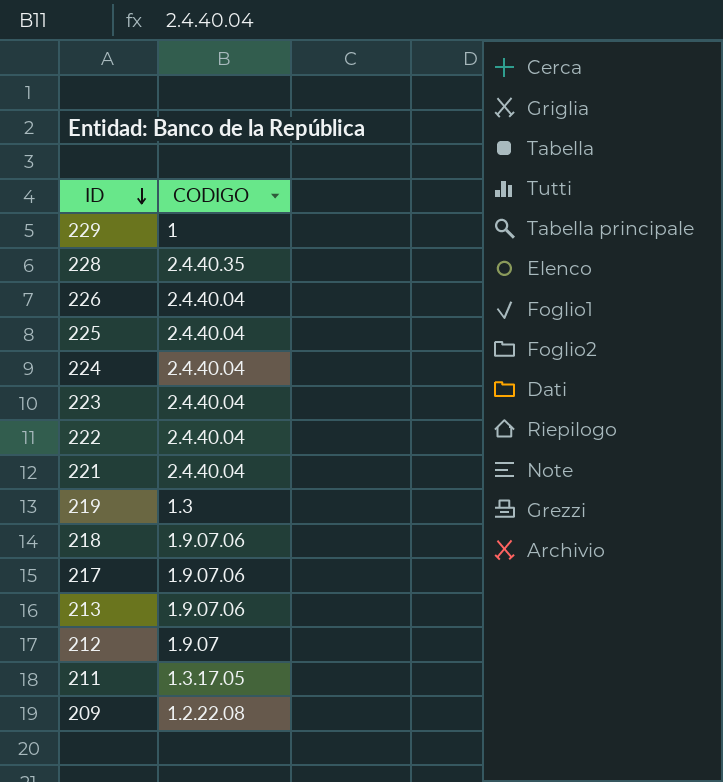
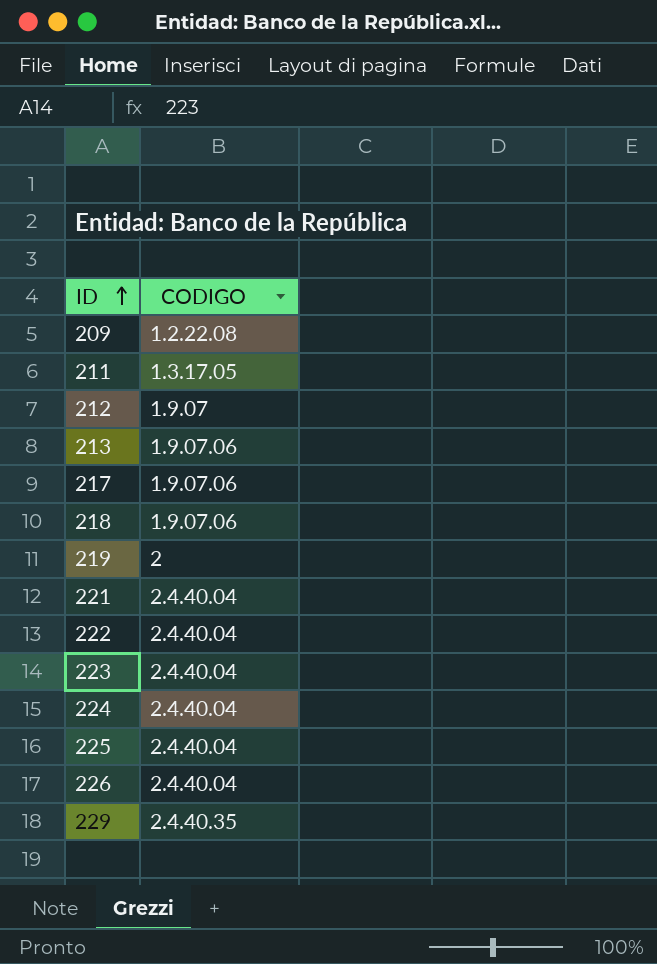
row order: ID descending -> ID ascending
row 228: 2.4.40.35 -> none
219 | CODIGO: 1.3 -> 2
229 | CODIGO: 1 -> 2.4.40.35

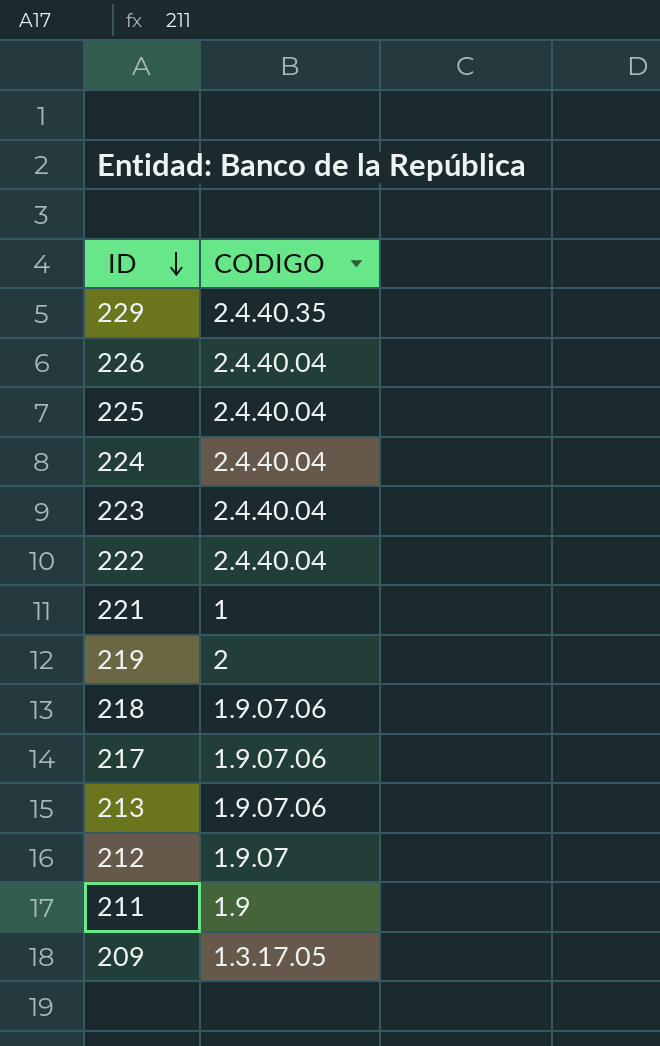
row order: ID ascending -> ID descending
221 | CODIGO: 2.4.40.04 -> 1
211 | CODIGO: 1.3.17.05 -> 1.9
209 | CODIGO: 1.2.22.08 -> 1.3.17.05

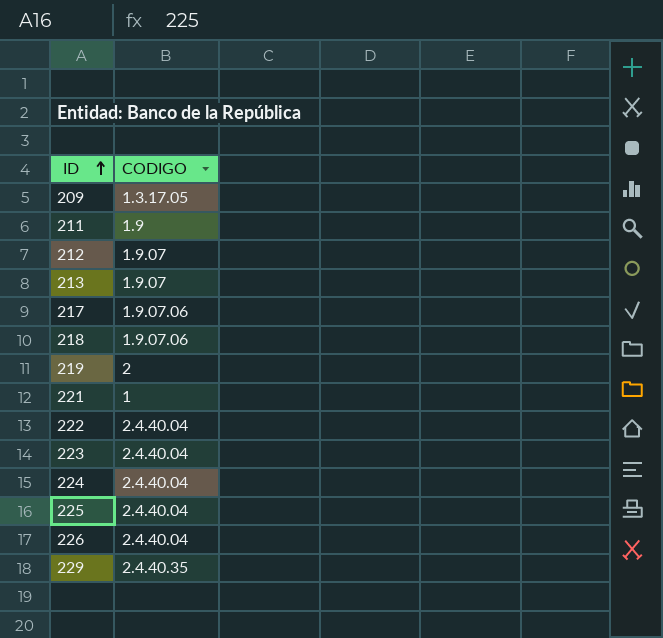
row order: ID descending -> ID ascending
213 | CODIGO: 1.9.07.06 -> 1.9.07

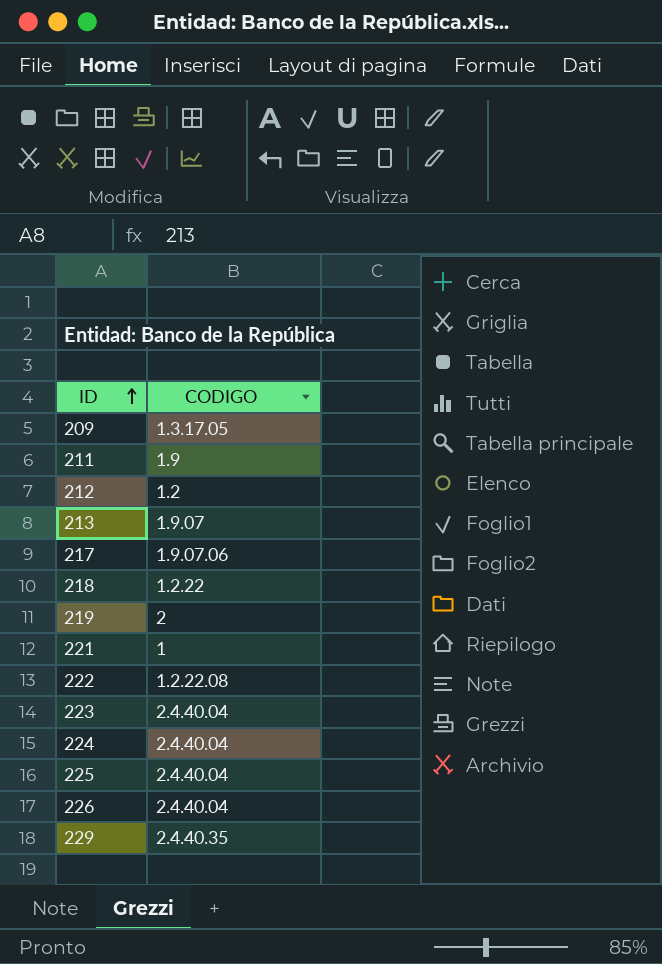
212 | CODIGO: 1.9.07 -> 1.2
218 | CODIGO: 1.9.07.06 -> 1.2.22
222 | CODIGO: 2.4.40.04 -> 1.2.22.08

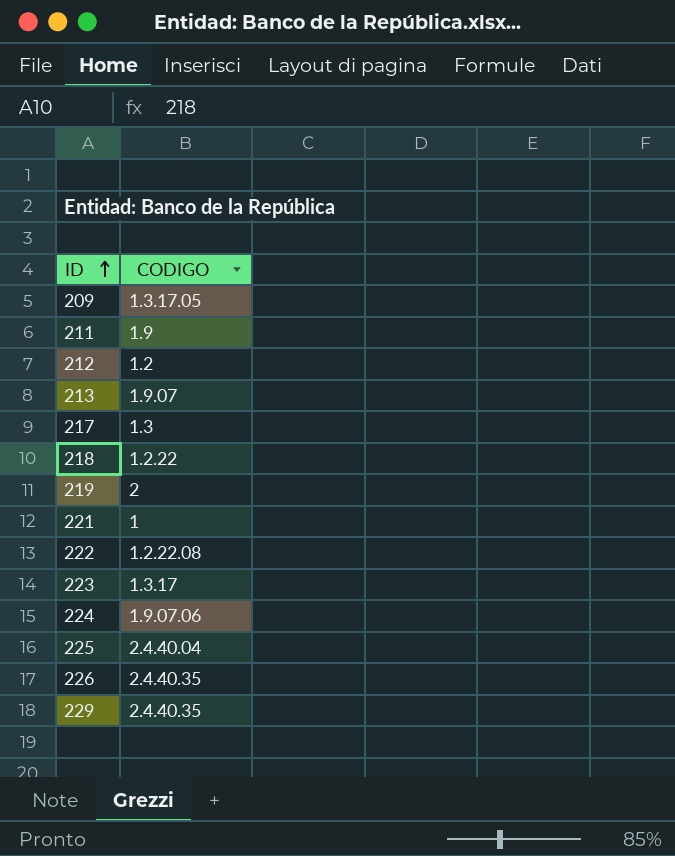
217 | CODIGO: 1.9.07.06 -> 1.3
223 | CODIGO: 2.4.40.04 -> 1.3.17
224 | CODIGO: 2.4.40.04 -> 1.9.07.06
226 | CODIGO: 2.4.40.04 -> 2.4.40.35

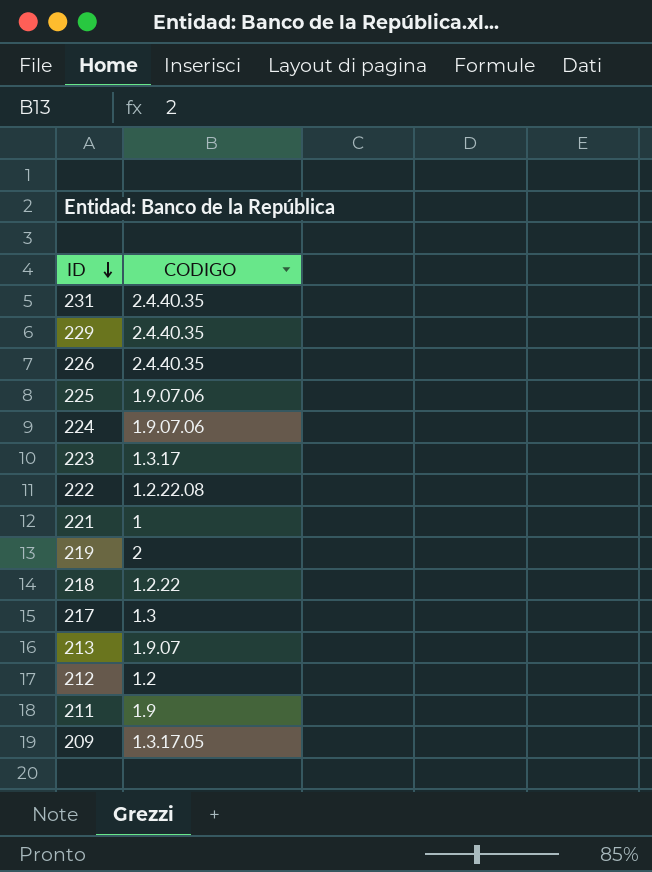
row order: ID ascending -> ID descending
row 231: none -> 2.4.40.35
225 | CODIGO: 2.4.40.04 -> 1.9.07.06

